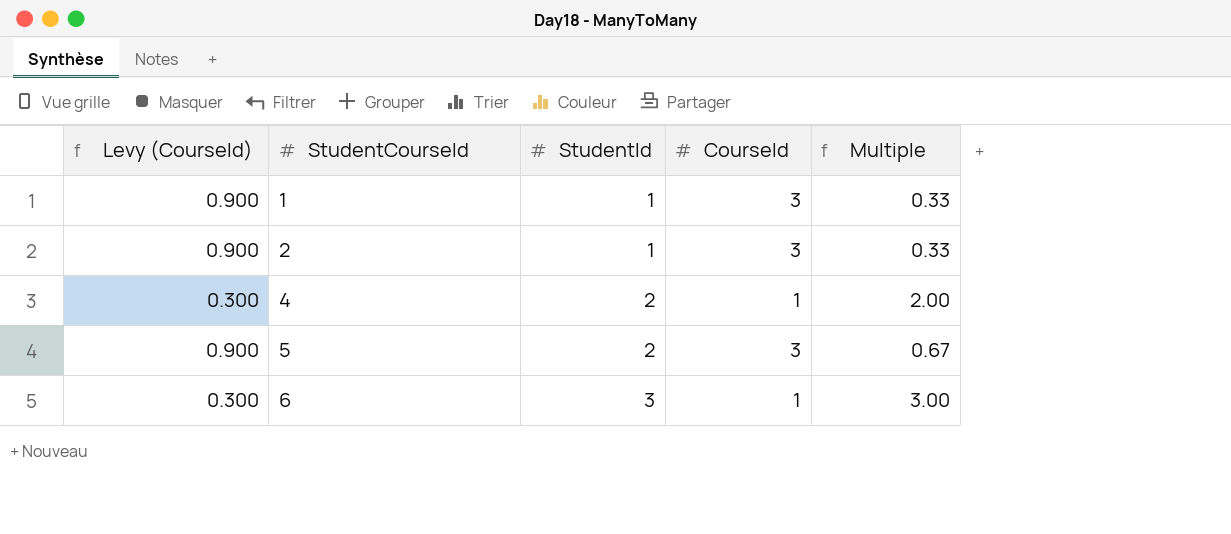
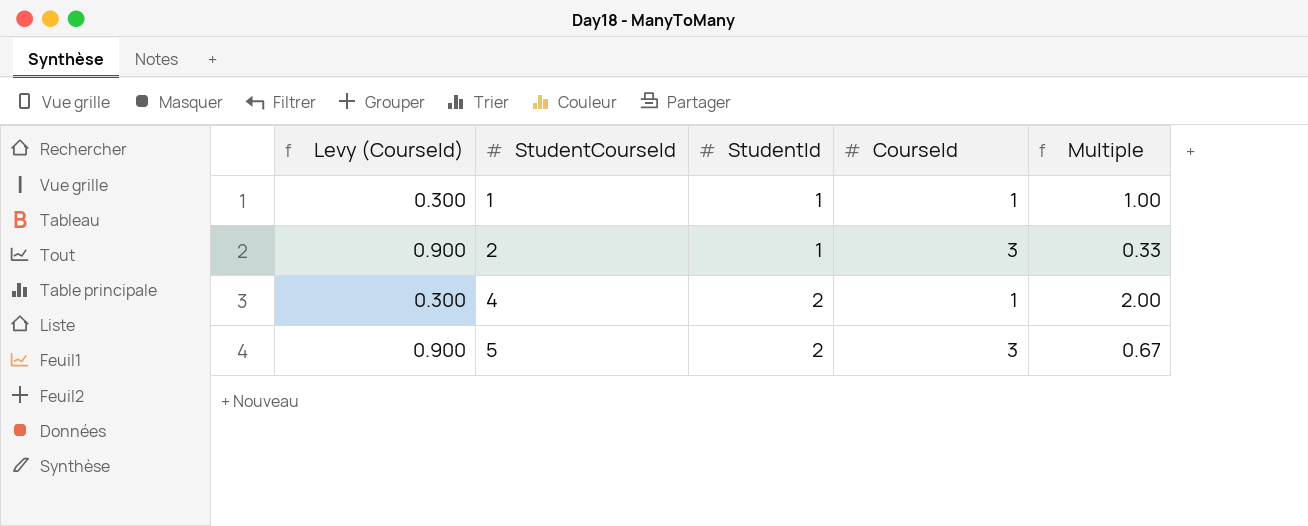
row 6: 0.300 | 3 | 1 | 3.00 -> none
1 | Levy (CourseId): 0.900 -> 0.300
1 | CourseId: 3 -> 1
1 | Multiple: 0.33 -> 1.00

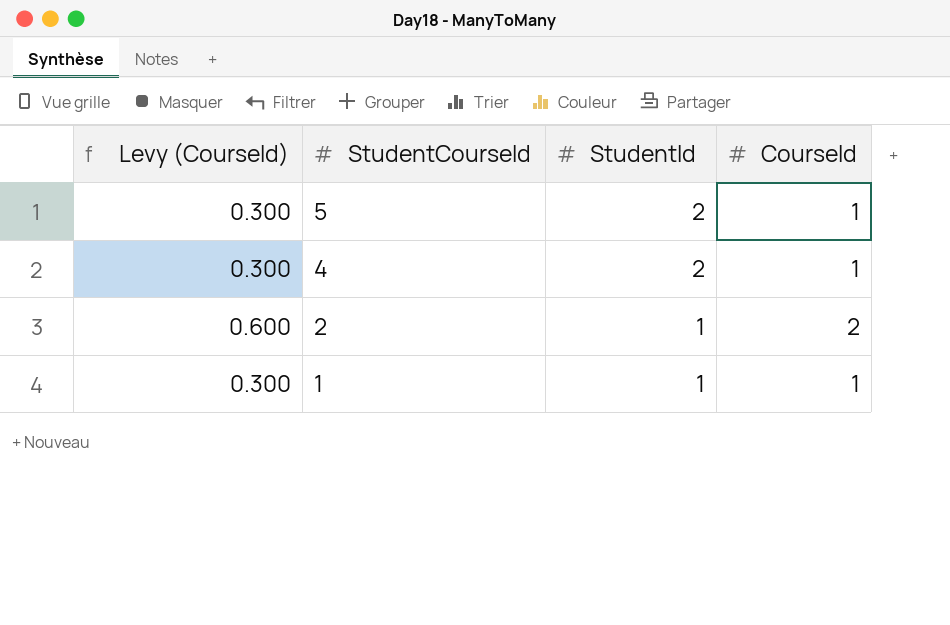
row order: StudentCourseId ascending -> StudentCourseId descending
column Multiple | formula: [StudentId] / [CourseId] -> none
5 | Levy (CourseId): 0.900 -> 0.300
5 | CourseId: 3 -> 1
2 | Levy (CourseId): 0.900 -> 0.600
2 | CourseId: 3 -> 2

